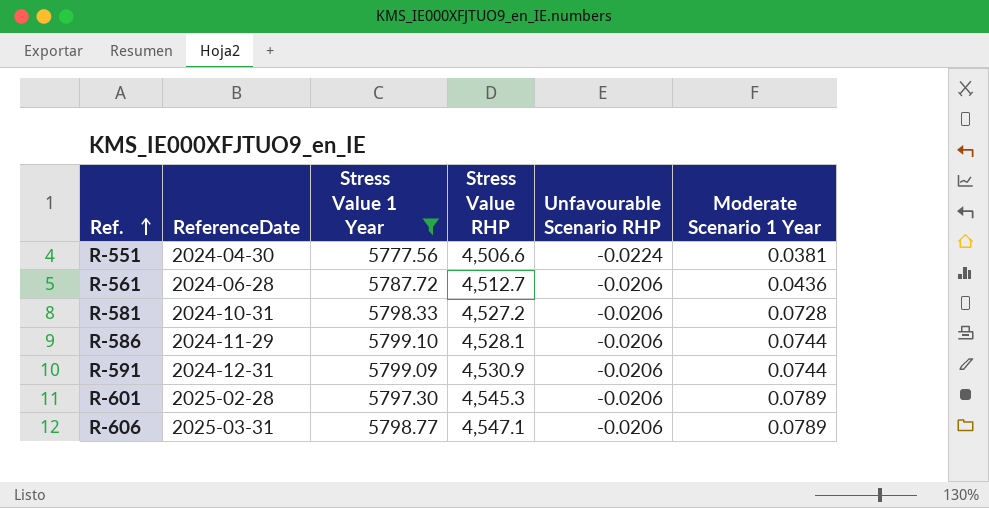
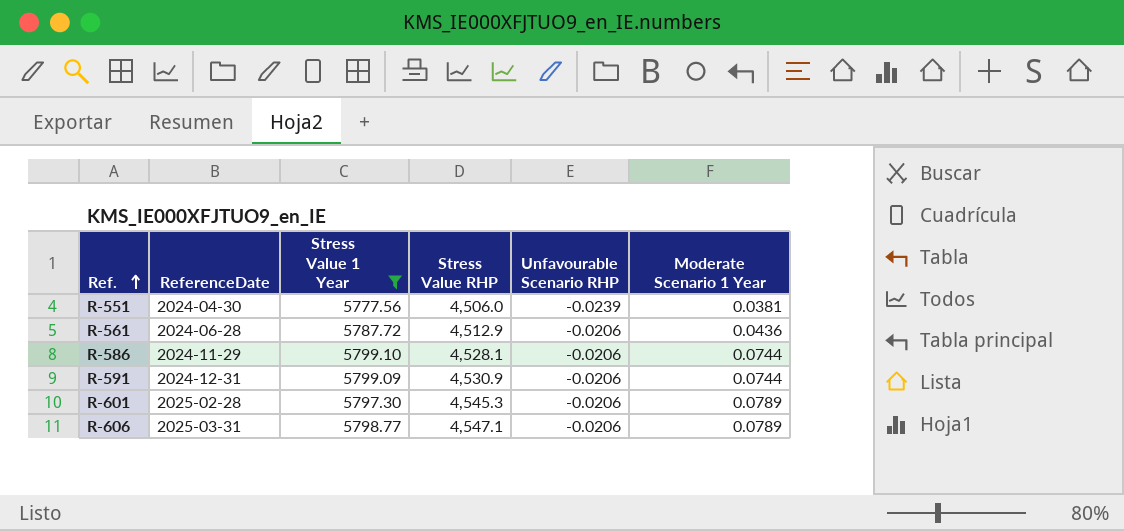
row R-581: 2024-10-31 | 5798.33 | 4,527.2 | -0.0206 | 0.0728 -> none
R-551 | Stress Value RHP: 4,506.6 -> 4,506.0
R-551 | Unfavourable Scenario RHP: -0.0224 -> -0.0239
R-561 | Stress Value RHP: 4,512.7 -> 4,512.9

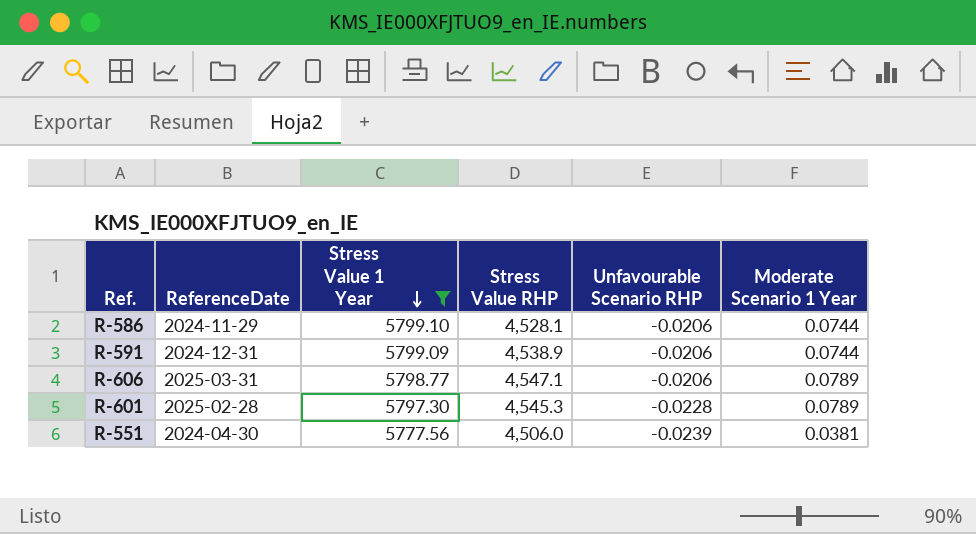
row order: Ref. ascending -> Stress Value 1 Year descending
row R-561: 2024-06-28 | 5787.72 | 4,512.9 | -0.0206 | 0.0436 -> none
R-591 | Stress Value RHP: 4,530.9 -> 4,538.9
R-601 | Unfavourable Scenario RHP: -0.0206 -> -0.0228

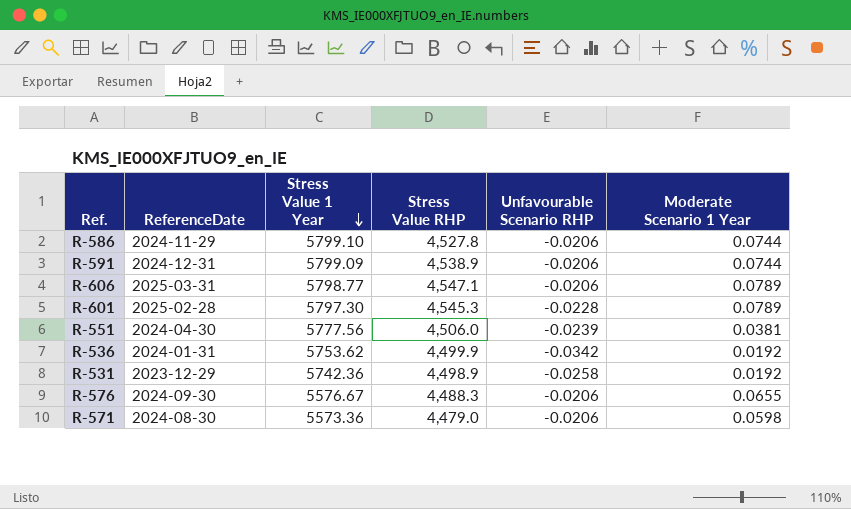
filter: Stress Value 1 Year >= 5777.56 -> none
R-586 | Stress Value RHP: 4,528.1 -> 4,527.8

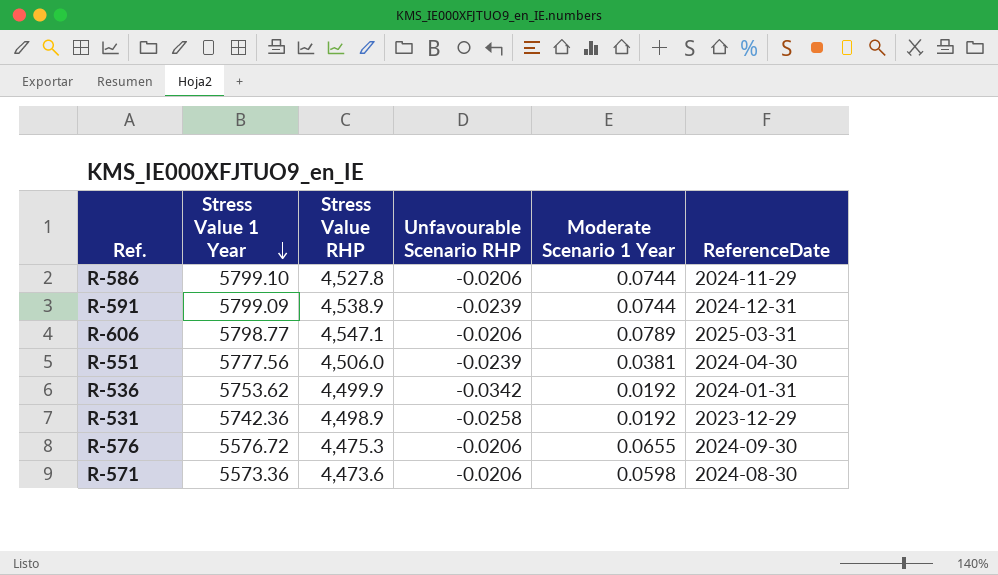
column ReferenceDate | position: 2 -> 6
row R-601: 2025-02-28 | 5797.30 | 4,545.3 | -0.0228 | 0.0789 -> none
R-591 | Unfavourable Scenario RHP: -0.0206 -> -0.0239
R-576 | Stress Value 1 Year: 5576.67 -> 5576.72
R-576 | Stress Value RHP: 4,488.3 -> 4,475.3
R-571 | Stress Value RHP: 4,479.0 -> 4,473.6

